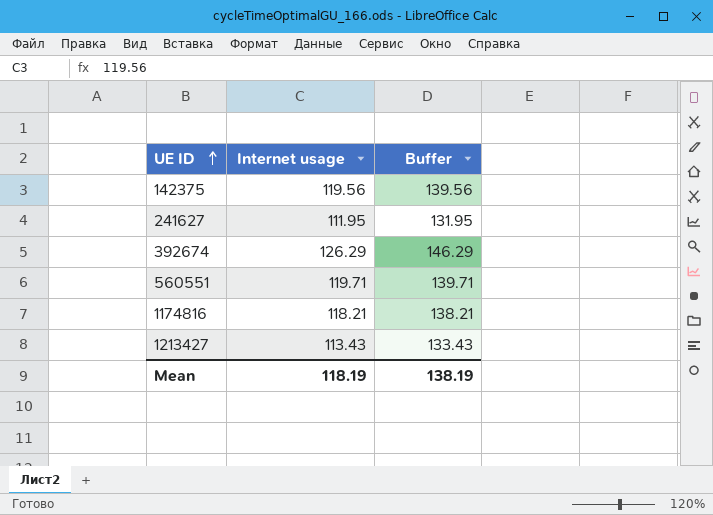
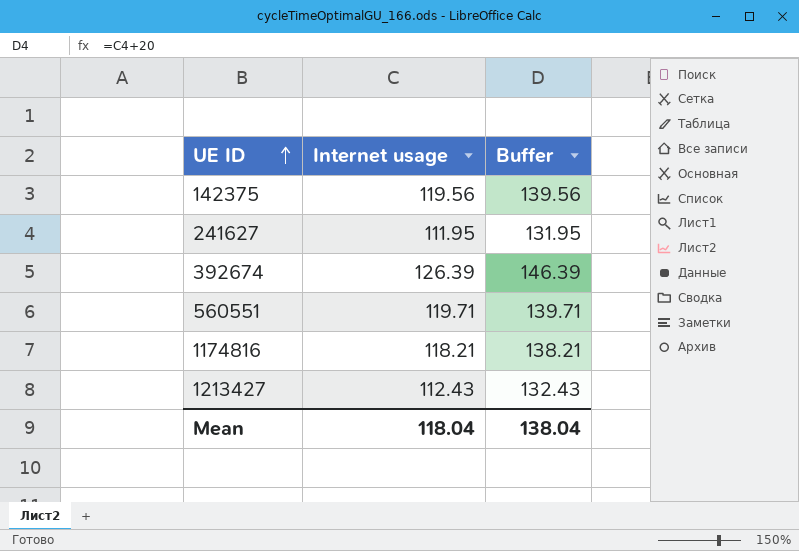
392674 | Internet usage: 126.29 -> 126.39
392674 | Buffer: 146.29 -> 146.39
1213427 | Internet usage: 113.43 -> 112.43
1213427 | Buffer: 133.43 -> 132.43
Mean | Internet usage: 118.19 -> 118.04
Mean | Buffer: 138.19 -> 138.04

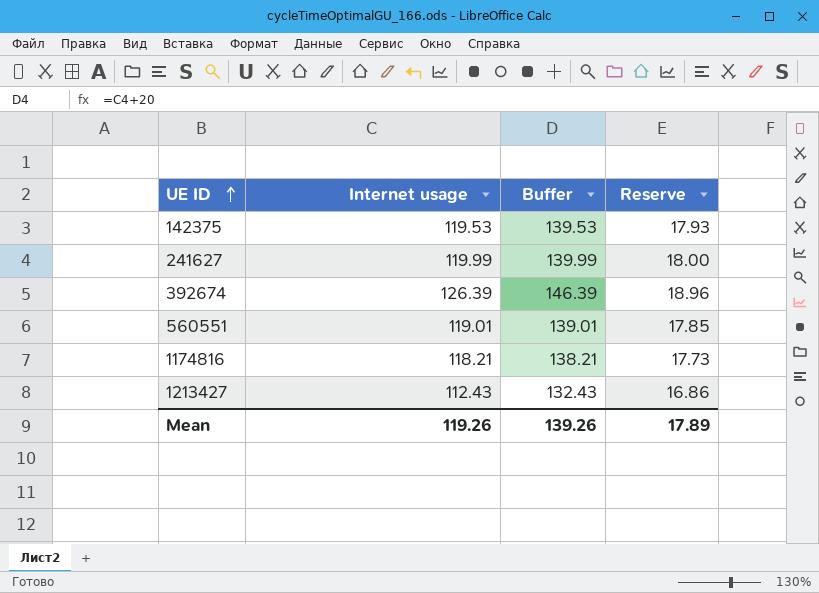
column Reserve | formula: none -> [Internet usage] * 0.15
142375 | Internet usage: 119.56 -> 119.53
142375 | Buffer: 139.56 -> 139.53
241627 | Internet usage: 111.95 -> 119.99
241627 | Buffer: 131.95 -> 139.99
560551 | Internet usage: 119.71 -> 119.01
560551 | Buffer: 139.71 -> 139.01
Mean | Internet usage: 118.04 -> 119.26
Mean | Buffer: 138.04 -> 139.26

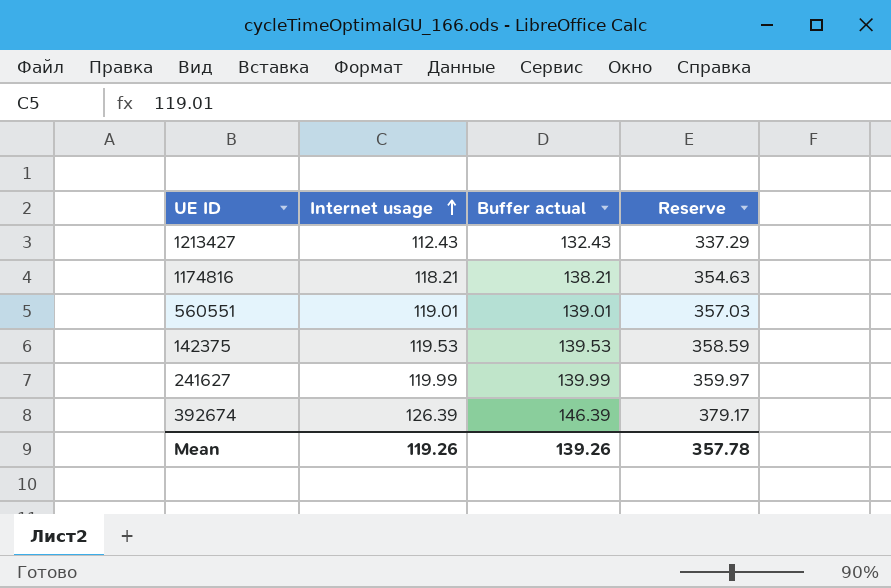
row order: UE ID ascending -> Internet usage ascending
column name: Buffer -> Buffer actual
column Reserve | formula: [Internet usage] * 0.15 -> [Internet usage] * 3
Mean | Reserve: 17.89 -> 357.78

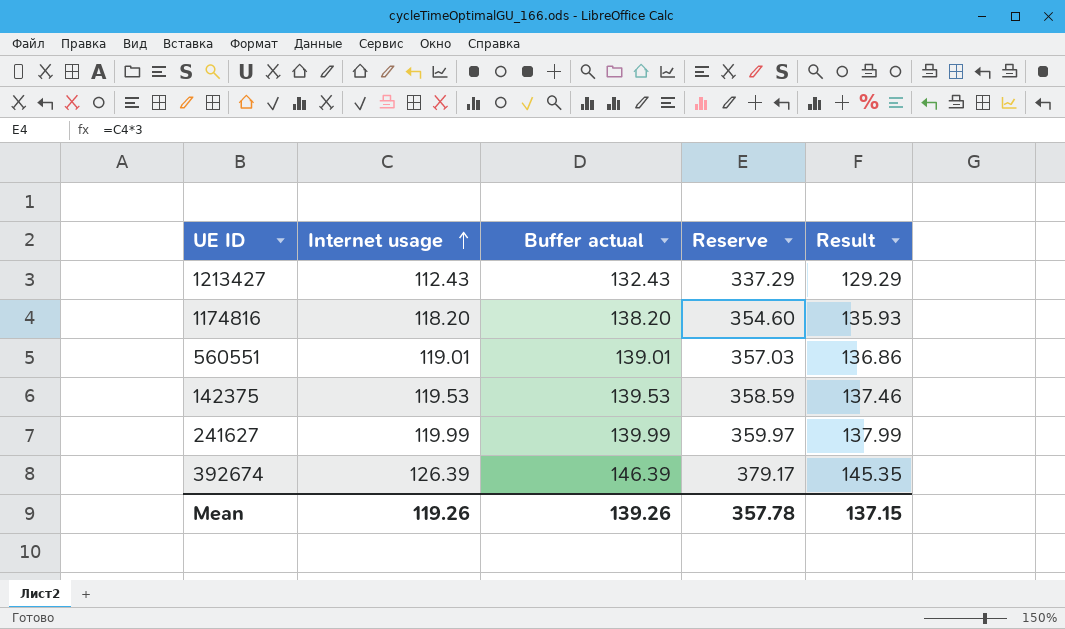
column Result | formula: none -> [Internet usage] * 1.15
1174816 | Internet usage: 118.21 -> 118.20
1174816 | Buffer actual: 138.21 -> 138.20
1174816 | Reserve: 354.63 -> 354.60

